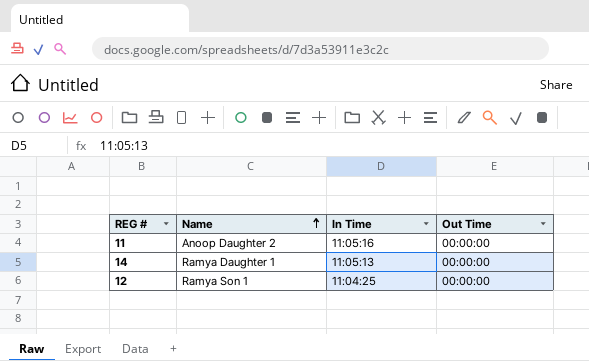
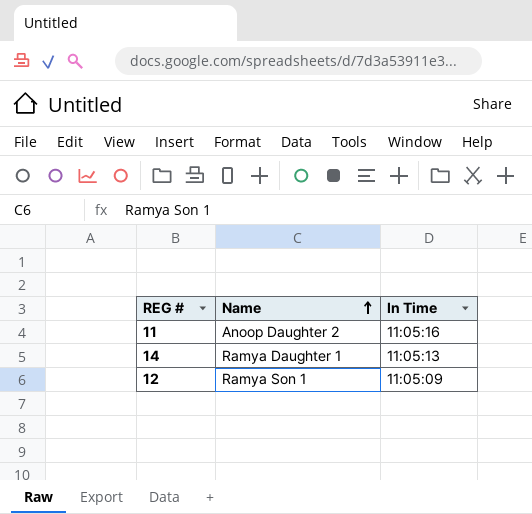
column Out Time | position: 4 -> none
12 | In Time: 11:04:25 -> 11:05:09

